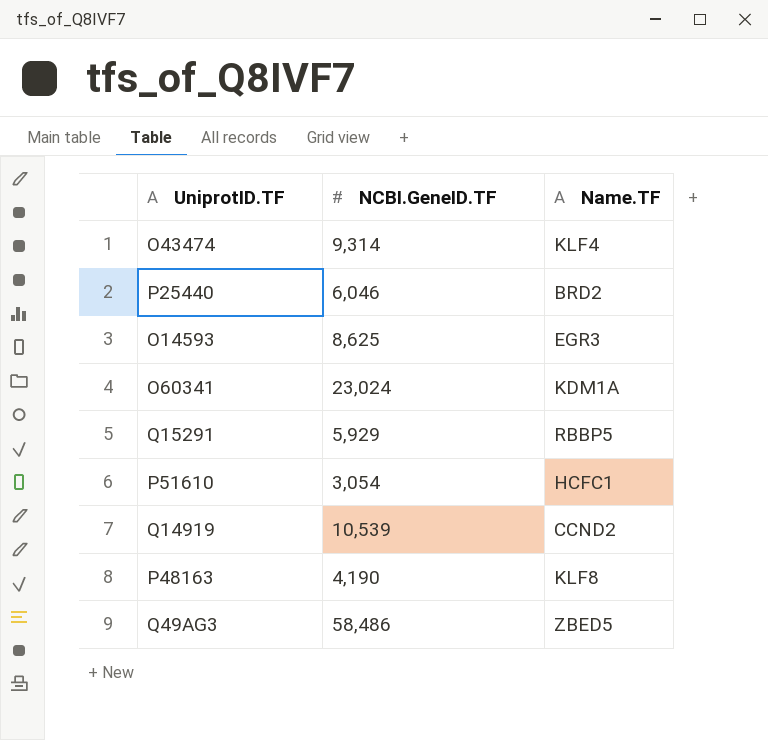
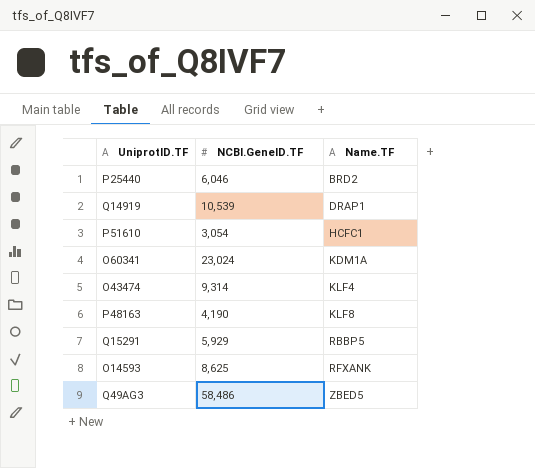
row order: none -> Name.TF ascending
Q14919 | Name.TF: CCND2 -> DRAP1
O14593 | Name.TF: EGR3 -> RFXANK

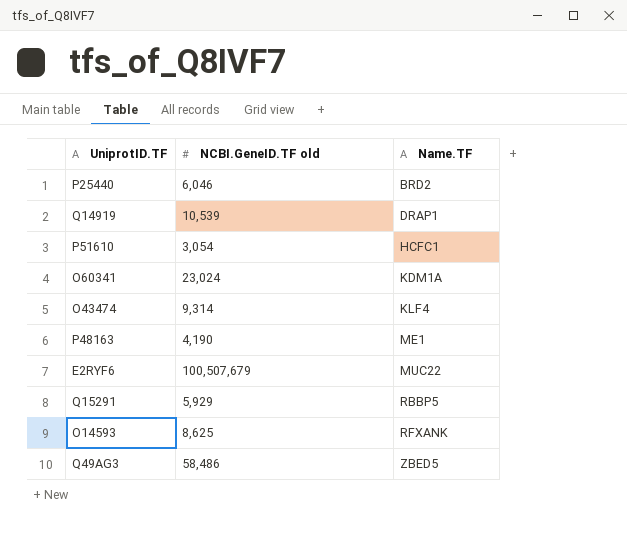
column name: NCBI.GeneID.TF -> NCBI.GeneID.TF old
P48163 | Name.TF: KLF8 -> ME1
row E2RYF6: none -> 100,507,679 | MUC22

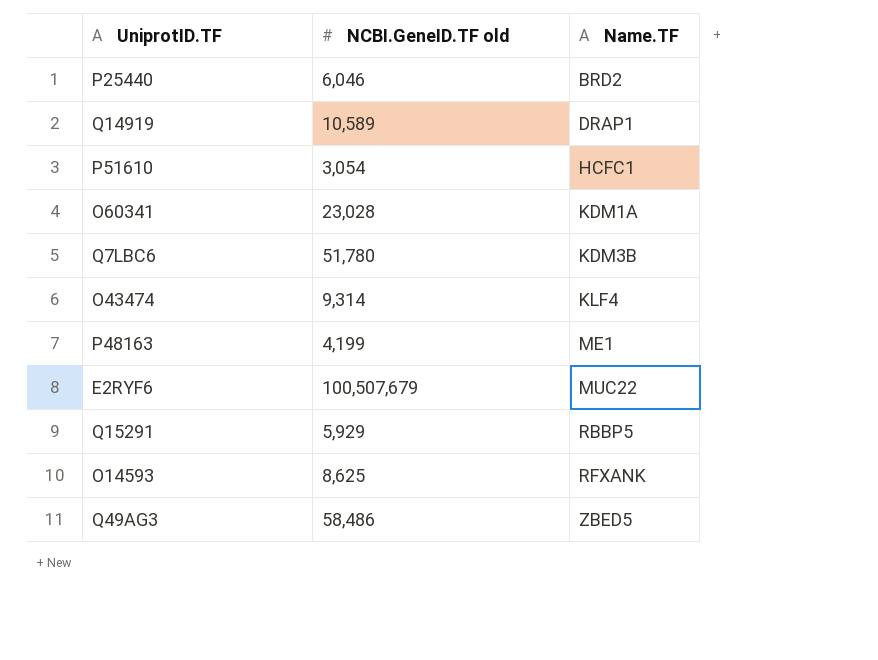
Q14919 | NCBI.GeneID.TF old: 10,539 -> 10,589
O60341 | NCBI.GeneID.TF old: 23,024 -> 23,028
row Q7LBC6: none -> 51,780 | KDM3B
P48163 | NCBI.GeneID.TF old: 4,190 -> 4,199

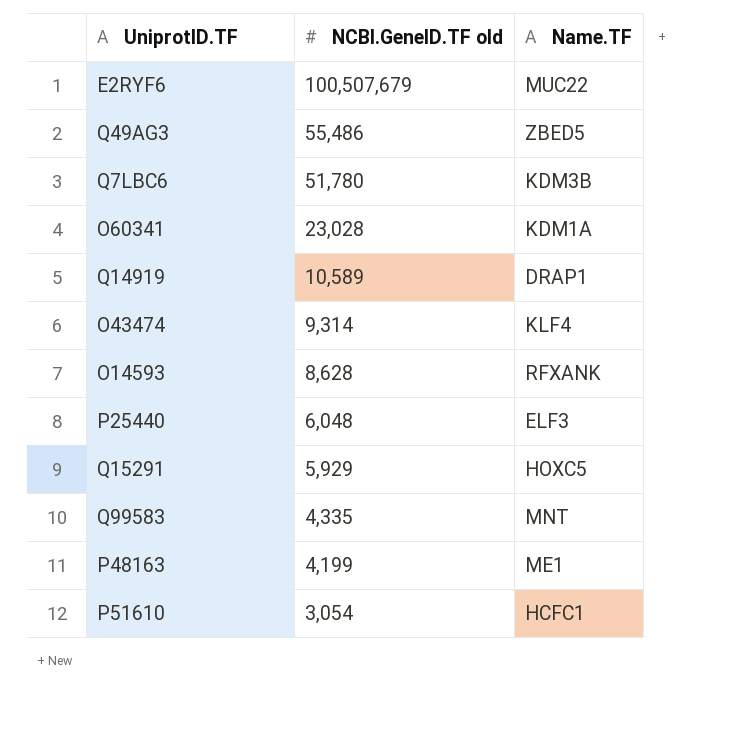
row order: Name.TF ascending -> NCBI.GeneID.TF old descending
Q49AG3 | NCBI.GeneID.TF old: 58,486 -> 55,486
O14593 | NCBI.GeneID.TF old: 8,625 -> 8,628
P25440 | NCBI.GeneID.TF old: 6,046 -> 6,048
P25440 | Name.TF: BRD2 -> ELF3
Q15291 | Name.TF: RBBP5 -> HOXC5
row Q99583: none -> 4,335 | MNT

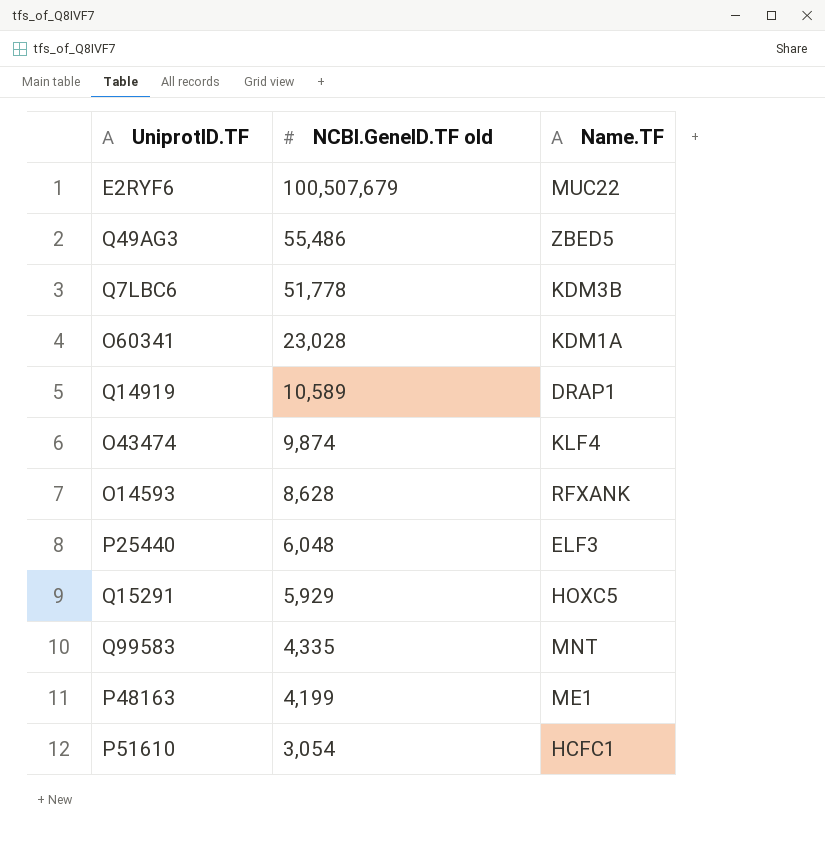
Q7LBC6 | NCBI.GeneID.TF old: 51,780 -> 51,778
O43474 | NCBI.GeneID.TF old: 9,314 -> 9,874

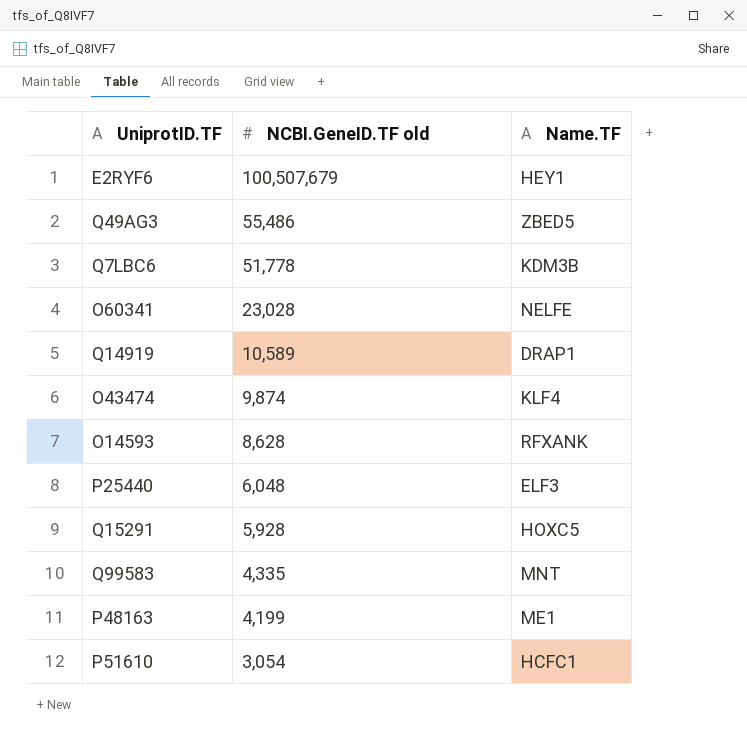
E2RYF6 | Name.TF: MUC22 -> HEY1
O60341 | Name.TF: KDM1A -> NELFE
Q15291 | NCBI.GeneID.TF old: 5,929 -> 5,928

